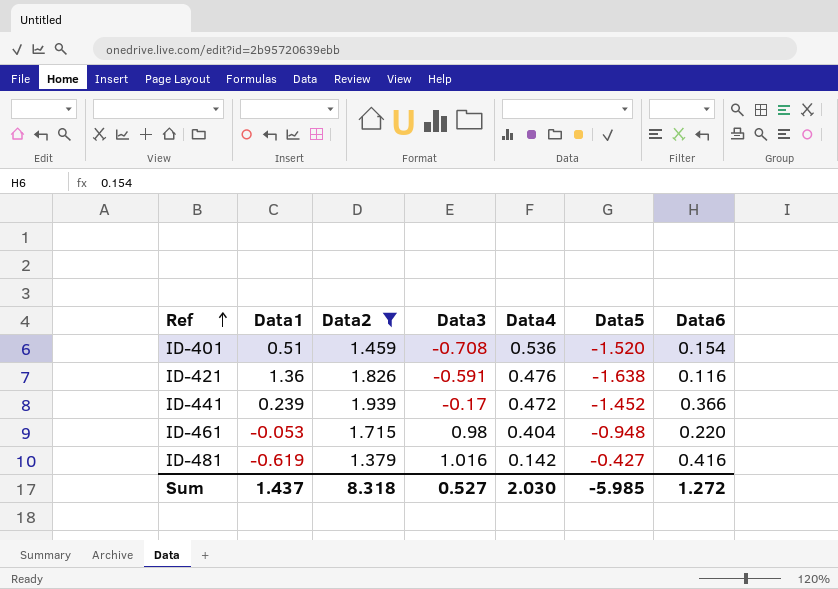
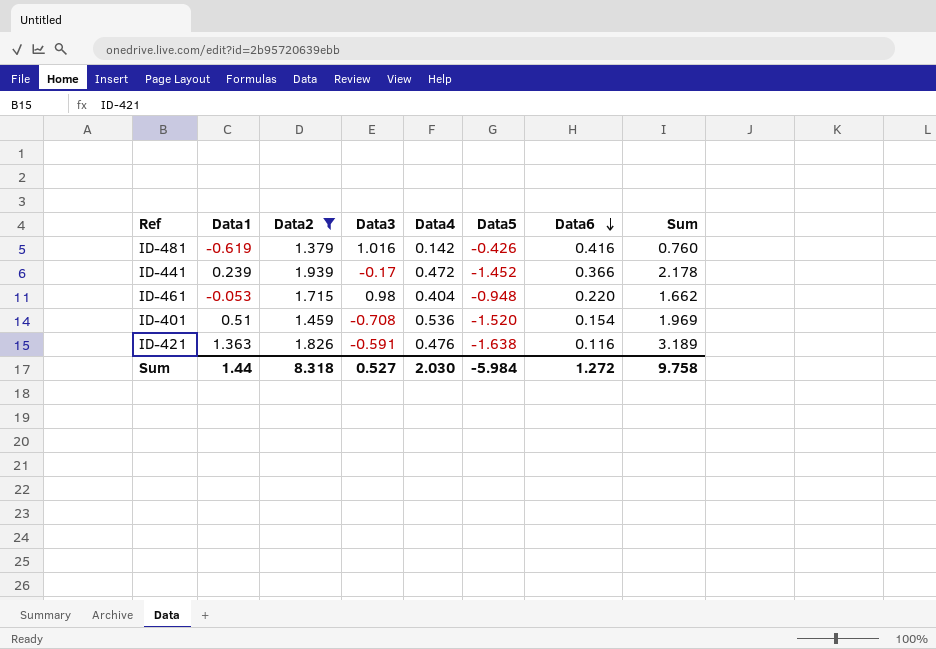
row order: Ref ascending -> Data6 descending
column Sum | formula: none -> [Data1] + [Data2]
ID-481 | Data5: -0.427 -> -0.426
ID-421 | Data1: 1.36 -> 1.363
Sum | Data1: 1.437 -> 1.44
Sum | Data5: -5.985 -> -5.984

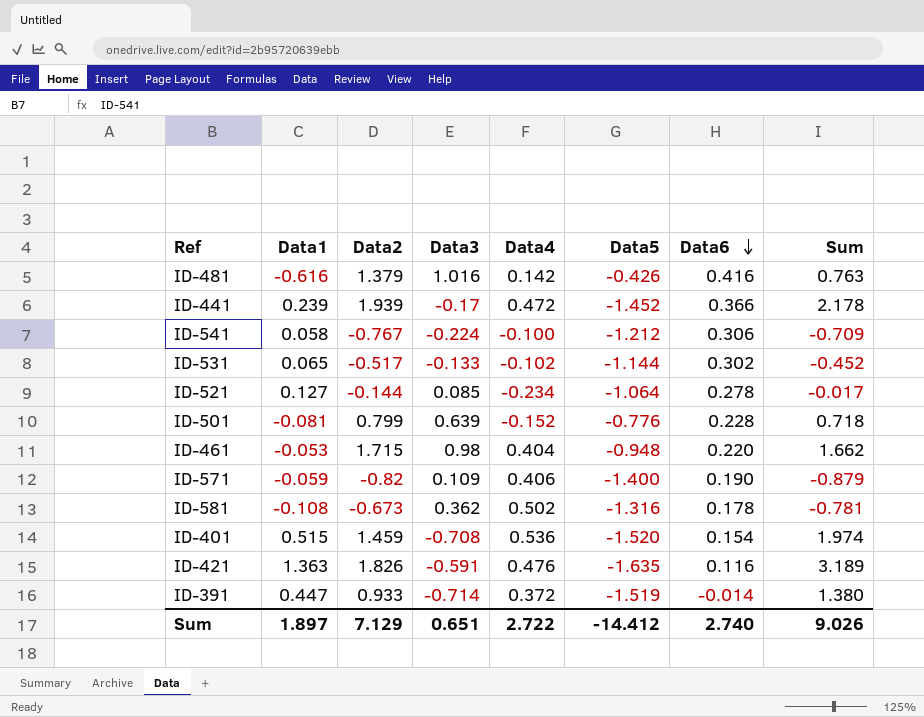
filter: Data2 >= 1.379 -> none
ID-481 | Data1: -0.619 -> -0.616
ID-481 | Sum: 0.760 -> 0.763
ID-401 | Data1: 0.51 -> 0.515
ID-401 | Sum: 1.969 -> 1.974
ID-421 | Data5: -1.638 -> -1.635
Sum | Data1: 1.44 -> 1.897
Sum | Data2: 8.318 -> 7.129
Sum | Data3: 0.527 -> 0.651
Sum | Data4: 2.030 -> 2.722
Sum | Data5: -5.984 -> -14.412
Sum | Data6: 1.272 -> 2.740
Sum | Sum: 9.758 -> 9.026

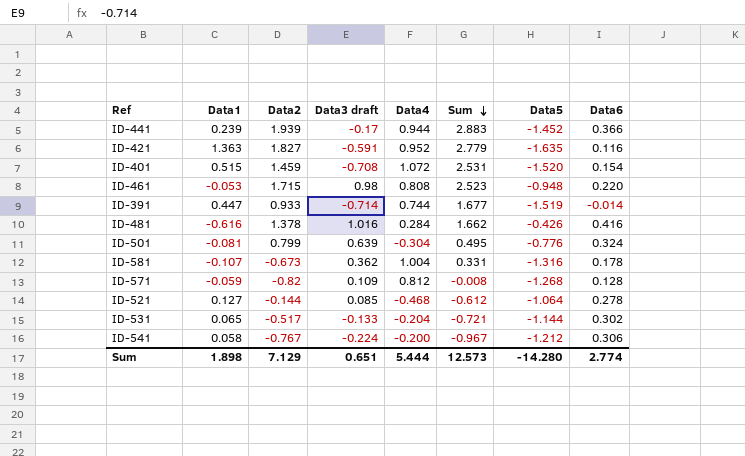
row order: Data6 descending -> Sum descending
column name: Data3 -> Data3 draft
column Sum | formula: [Data1] + [Data2] -> [Data2] + [Data4]
column Sum | position: 8 -> 6
ID-441 | Data4: 0.472 -> 0.944
ID-421 | Data2: 1.826 -> 1.827
ID-421 | Data4: 0.476 -> 0.952
ID-401 | Data4: 0.536 -> 1.072
ID-461 | Data4: 0.404 -> 0.808
ID-391 | Data4: 0.372 -> 0.744
ID-481 | Data2: 1.379 -> 1.378
ID-481 | Data4: 0.142 -> 0.284
ID-501 | Data4: -0.152 -> -0.304
ID-501 | Data6: 0.228 -> 0.324
ID-581 | Data1: -0.108 -> -0.107
ID-581 | Data4: 0.502 -> 1.004
ID-571 | Data4: 0.406 -> 0.812
ID-571 | Data5: -1.400 -> -1.268
ID-571 | Data6: 0.190 -> 0.128
ID-521 | Data4: -0.234 -> -0.468
ID-531 | Data4: -0.102 -> -0.204
ID-541 | Data4: -0.100 -> -0.200
Sum | Data1: 1.897 -> 1.898
Sum | Data4: 2.722 -> 5.444
Sum | Sum: 9.026 -> 12.573
Sum | Data5: -14.412 -> -14.280
Sum | Data6: 2.740 -> 2.774

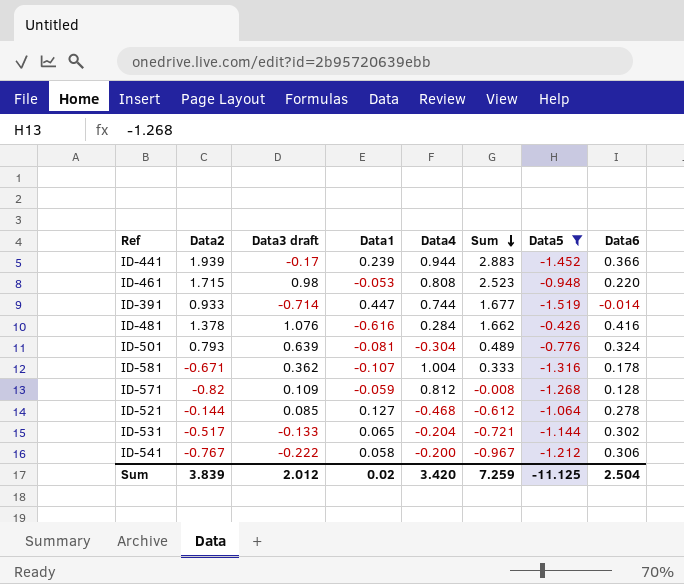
filter: none -> Data5 >= -1.519
column Data1 | position: 2 -> 4
ID-481 | Data3 draft: 1.016 -> 1.076
ID-501 | Data2: 0.799 -> 0.793
ID-501 | Sum: 0.495 -> 0.489
ID-581 | Data2: -0.673 -> -0.671
ID-581 | Sum: 0.331 -> 0.333
ID-541 | Data3 draft: -0.224 -> -0.222
Sum | Data2: 7.129 -> 3.839
Sum | Data3 draft: 0.651 -> 2.012
Sum | Data1: 1.898 -> 0.02
Sum | Data4: 5.444 -> 3.420
Sum | Sum: 12.573 -> 7.259
Sum | Data5: -14.280 -> -11.125
Sum | Data6: 2.774 -> 2.504

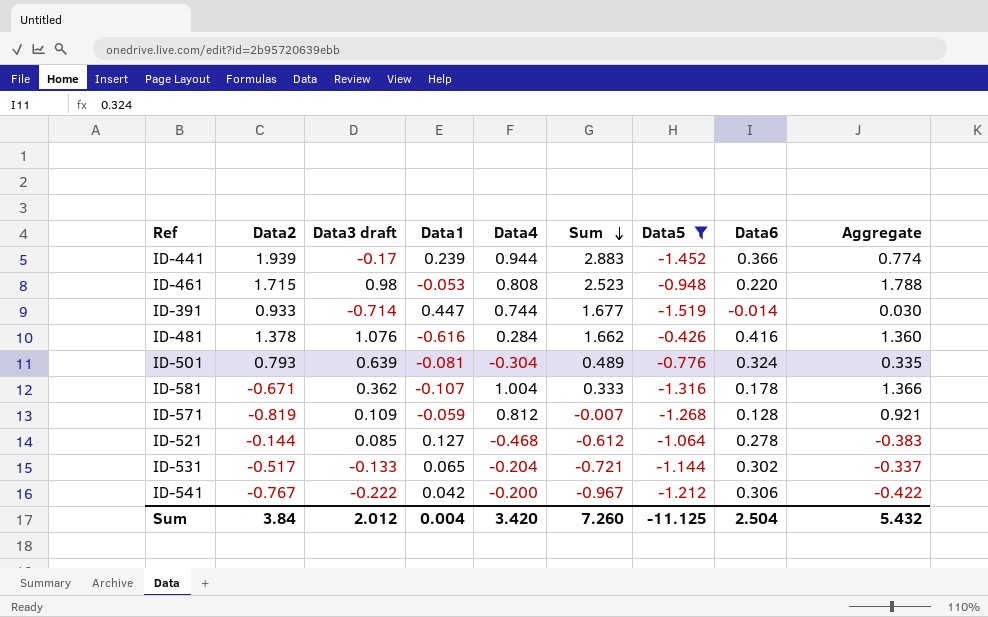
column Aggregate | formula: none -> [Data3 draft] + [Data4]
ID-571 | Data2: -0.82 -> -0.819
ID-571 | Sum: -0.008 -> -0.007
ID-541 | Data1: 0.058 -> 0.042
Sum | Data2: 3.839 -> 3.84
Sum | Data1: 0.02 -> 0.004
Sum | Sum: 7.259 -> 7.260

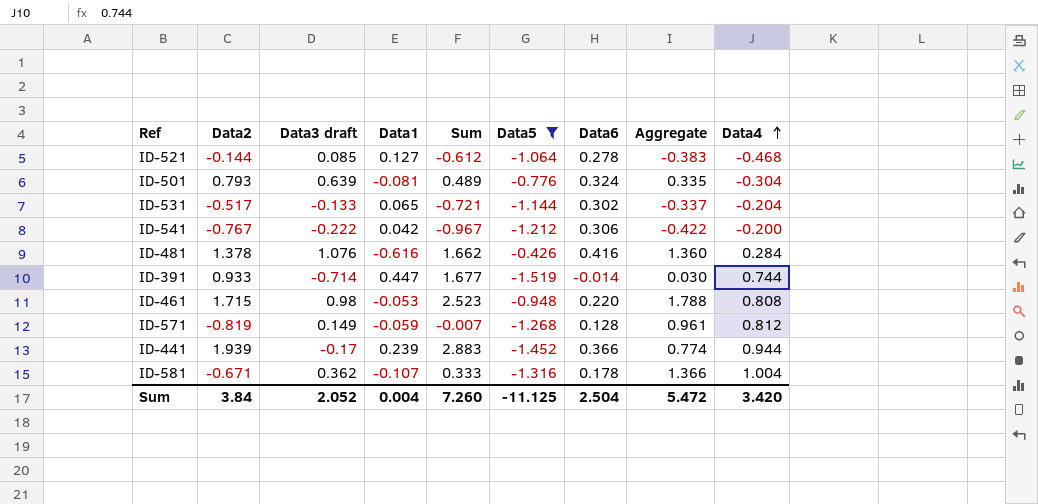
row order: Sum descending -> Data4 ascending
column Data4 | position: 5 -> 9
ID-571 | Data3 draft: 0.109 -> 0.149
ID-571 | Aggregate: 0.921 -> 0.961
Sum | Data3 draft: 2.012 -> 2.052
Sum | Aggregate: 5.432 -> 5.472

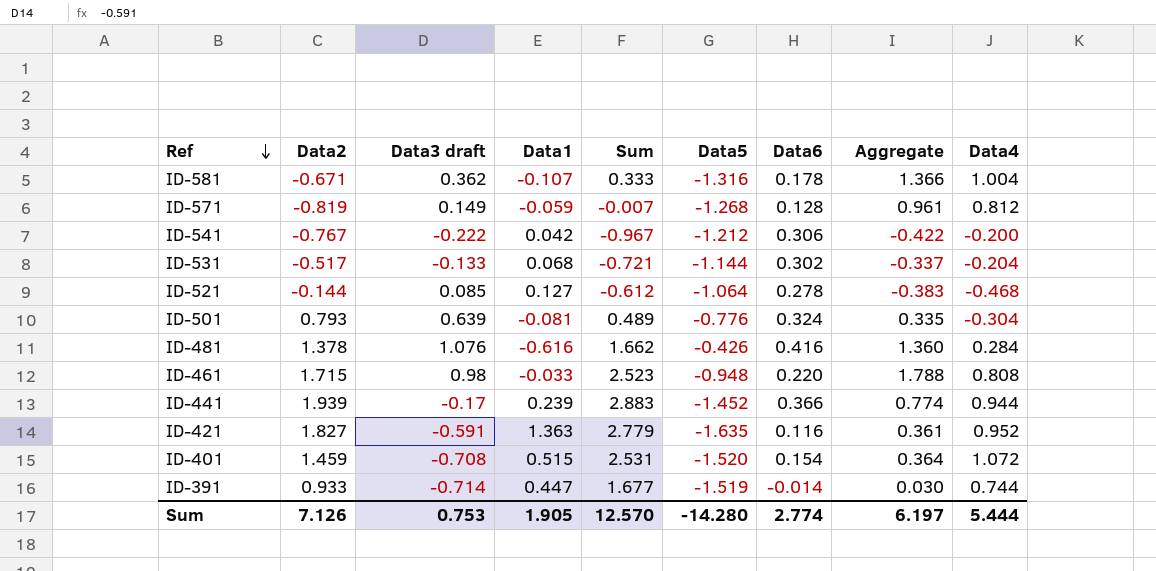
filter: Data5 >= -1.519 -> none
row order: Data4 ascending -> Ref descending
ID-531 | Data1: 0.065 -> 0.068
ID-461 | Data1: -0.053 -> -0.033
Sum | Data2: 3.84 -> 7.126
Sum | Data3 draft: 2.052 -> 0.753
Sum | Data1: 0.004 -> 1.905
Sum | Sum: 7.260 -> 12.570
Sum | Data5: -11.125 -> -14.280
Sum | Data6: 2.504 -> 2.774
Sum | Aggregate: 5.472 -> 6.197
Sum | Data4: 3.420 -> 5.444

